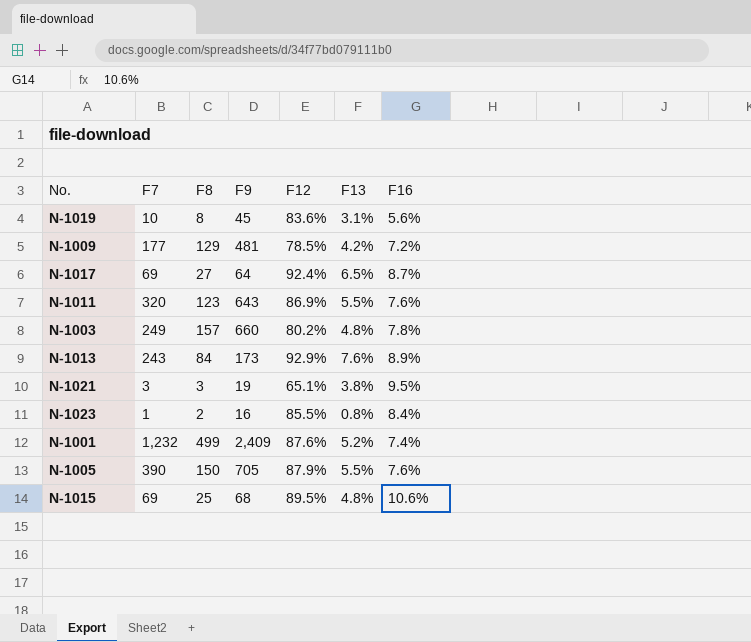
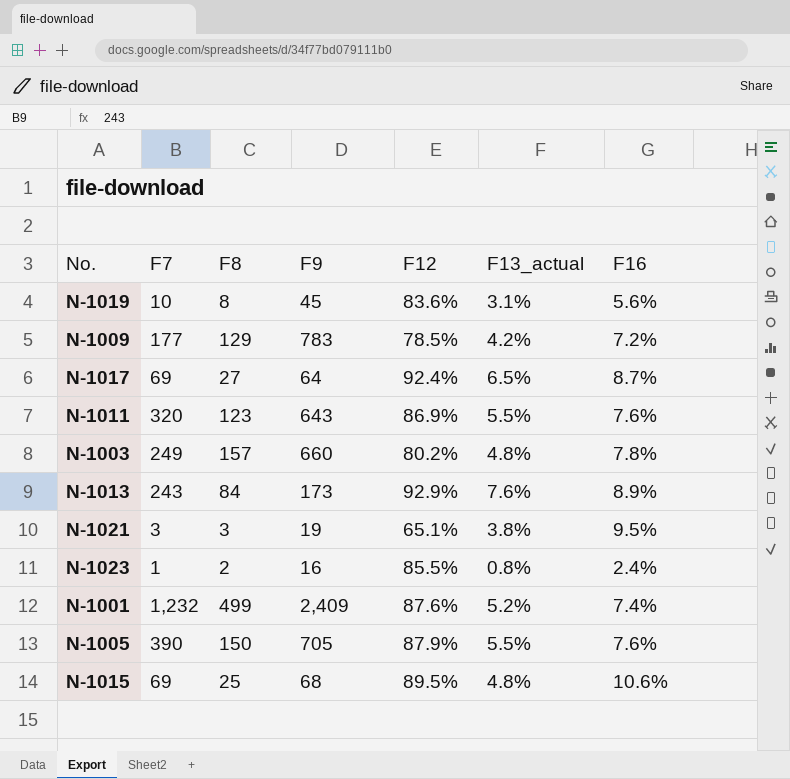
column name: F13 -> F13_actual
N-1009 | F9: 481 -> 783
N-1023 | F16: 8.4% -> 2.4%

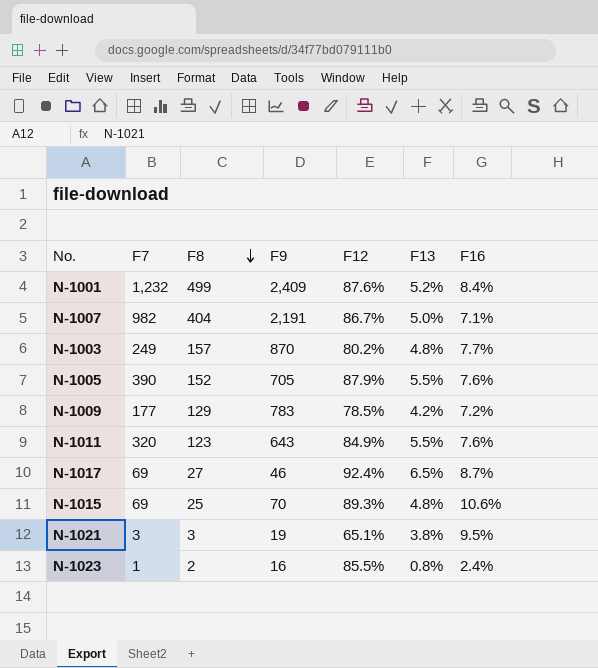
row order: none -> F8 descending
column name: F13_actual -> F13
row N-1019: 10 | 8 | 45 | 83.6% | 3.1% | 5.6% -> none
row N-1013: 243 | 84 | 173 | 92.9% | 7.6% | 8.9% -> none
N-1001 | F16: 7.4% -> 8.4%
row N-1007: none -> 982 | 404 | 2,191 | 86.7% | 5.0% | 7.1%
N-1003 | F9: 660 -> 870
N-1003 | F16: 7.8% -> 7.7%
N-1005 | F8: 150 -> 152
N-1011 | F12: 86.9% -> 84.9%
N-1017 | F9: 64 -> 46
N-1015 | F9: 68 -> 70
N-1015 | F12: 89.5% -> 89.3%

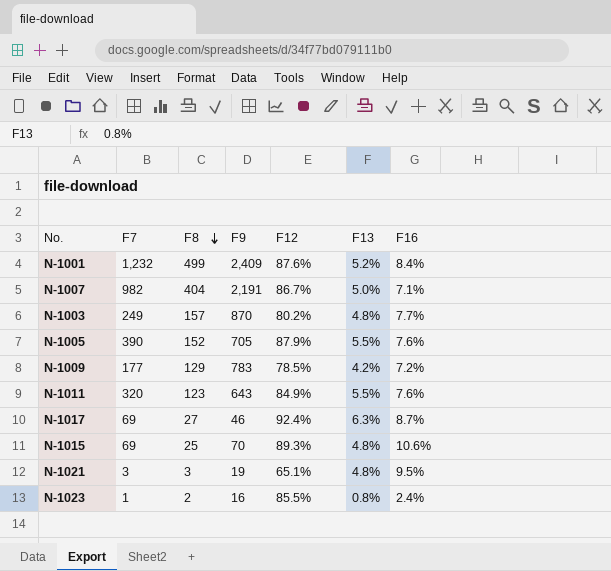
N-1017 | F13: 6.5% -> 6.3%
N-1021 | F13: 3.8% -> 4.8%

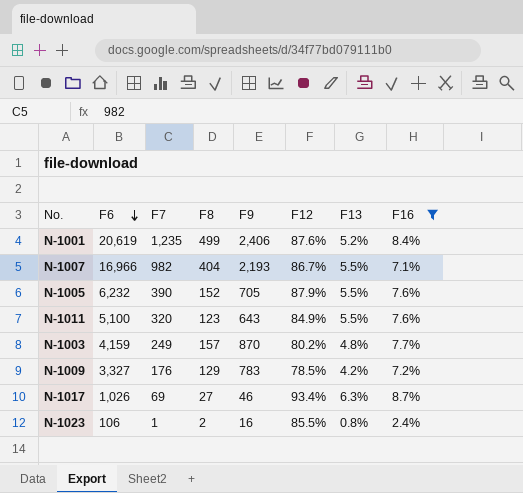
filter: none -> F16 <= 8.7%
row order: F8 descending -> F6 descending
column F6 | position: none -> 2
N-1001 | F7: 1,232 -> 1,235
N-1001 | F9: 2,409 -> 2,406
N-1007 | F9: 2,191 -> 2,193
N-1007 | F13: 5.0% -> 5.5%
N-1009 | F7: 177 -> 176
N-1017 | F12: 92.4% -> 93.4%

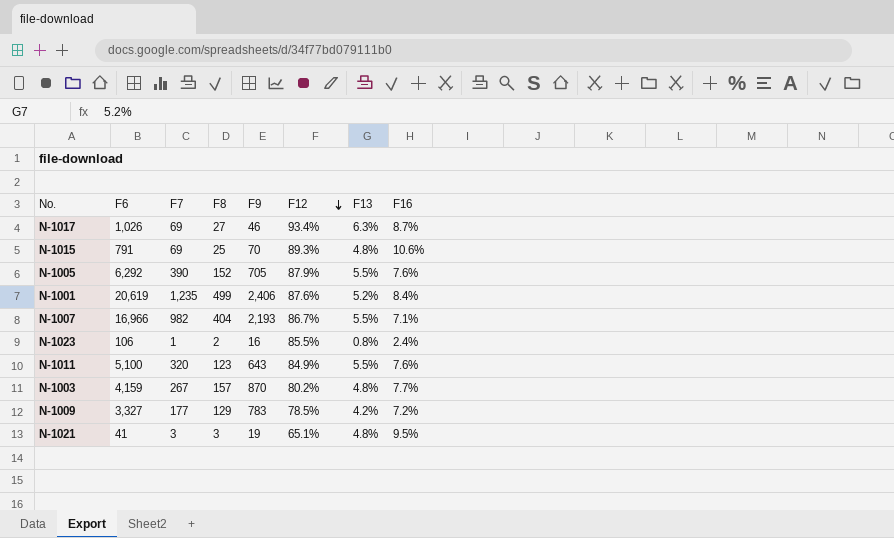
filter: F16 <= 8.7% -> none
row order: F6 descending -> F12 descending
N-1005 | F6: 6,232 -> 6,292
N-1003 | F7: 249 -> 267
N-1009 | F7: 176 -> 177

